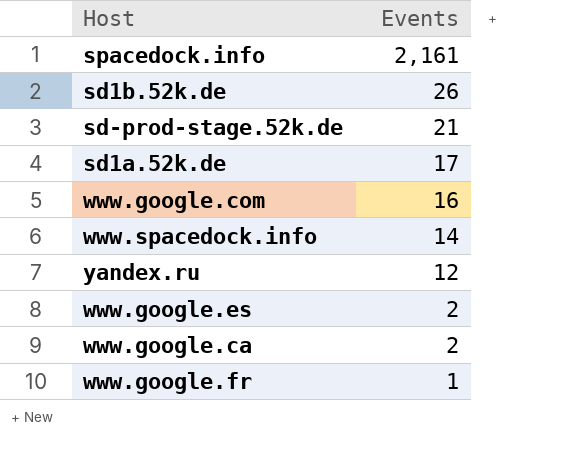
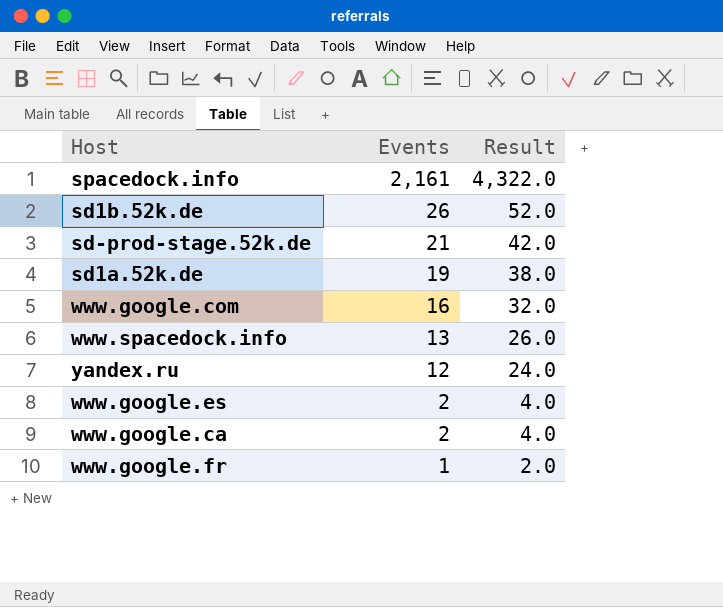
column Result | formula: none -> [Events] * 2
sd1a.52k.de | Events: 17 -> 19
www.spacedock.info | Events: 14 -> 13

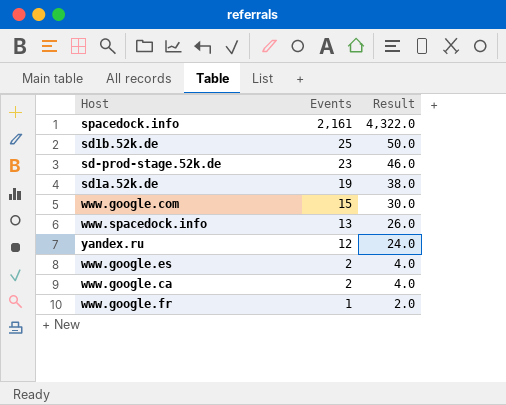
sd1b.52k.de | Events: 26 -> 25
sd1b.52k.de | Result: 52.0 -> 50.0
sd-prod-stage.52k.de | Events: 21 -> 23
sd-prod-stage.52k.de | Result: 42.0 -> 46.0
www.google.com | Events: 16 -> 15
www.google.com | Result: 32.0 -> 30.0

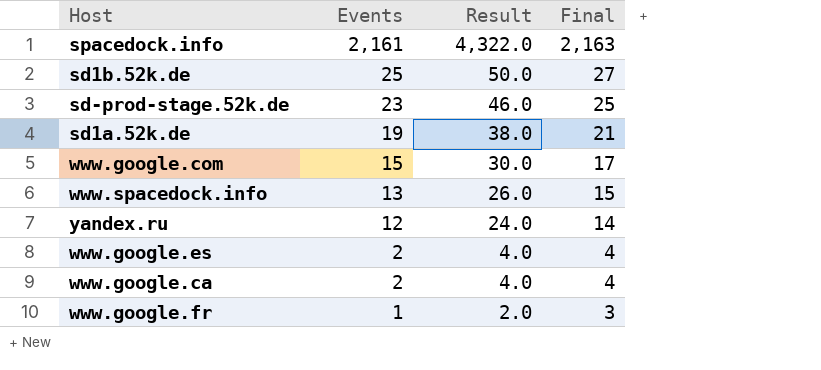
column Final | formula: none -> [Events] + 2

